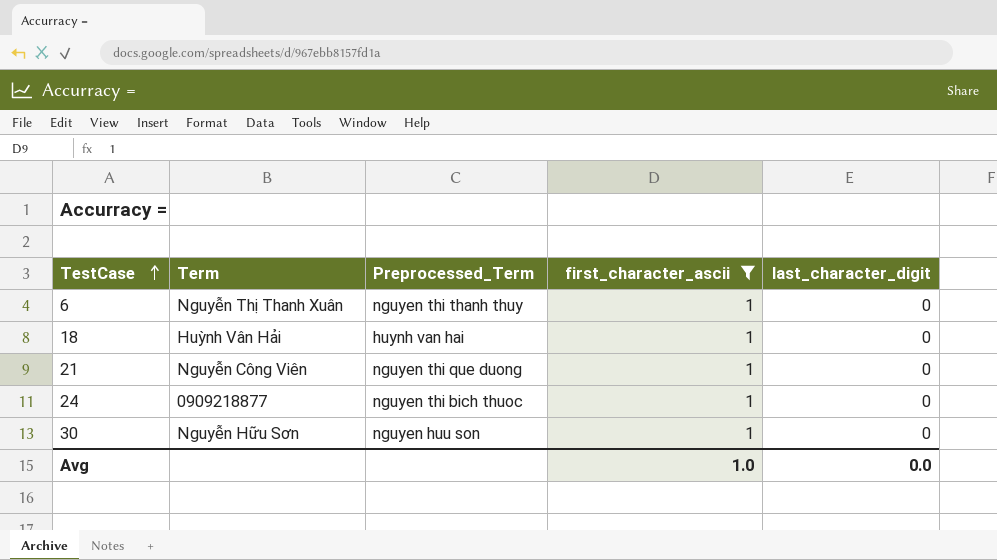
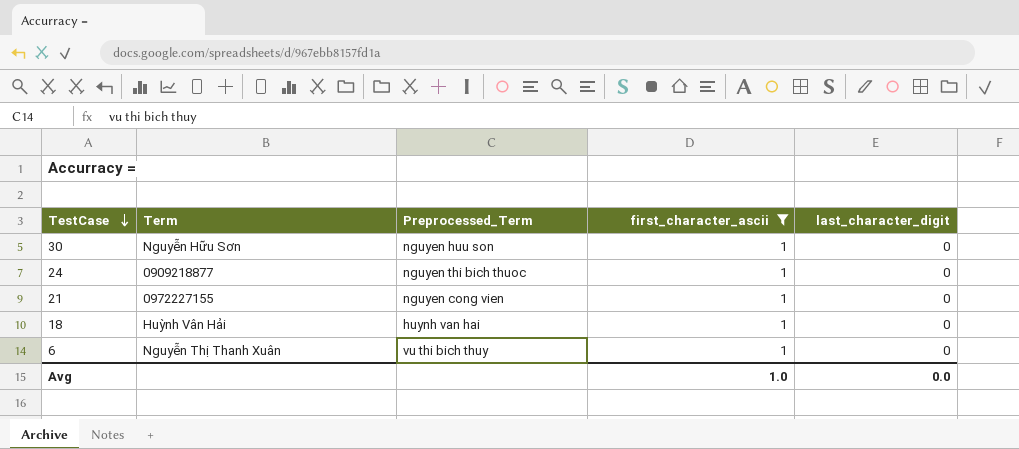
row order: TestCase ascending -> TestCase descending
21 | Term: Nguyễn Công Viên -> 0972227155
21 | Preprocessed_Term: nguyen thi que duong -> nguyen cong vien
6 | Preprocessed_Term: nguyen thi thanh thuy -> vu thi bich thuy

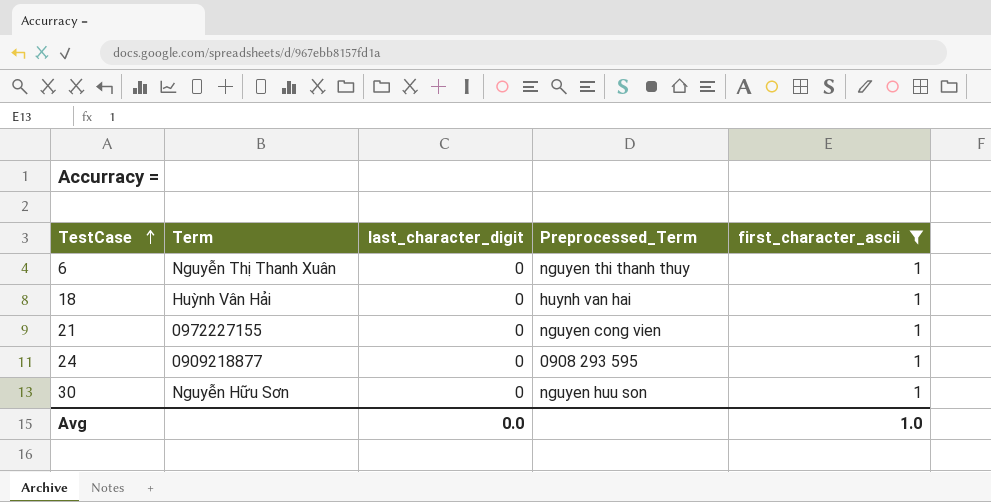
row order: TestCase descending -> TestCase ascending
column last_character_digit | position: 5 -> 3
6 | Preprocessed_Term: vu thi bich thuy -> nguyen thi thanh thuy
24 | Preprocessed_Term: nguyen thi bich thuoc -> 0908 293 595

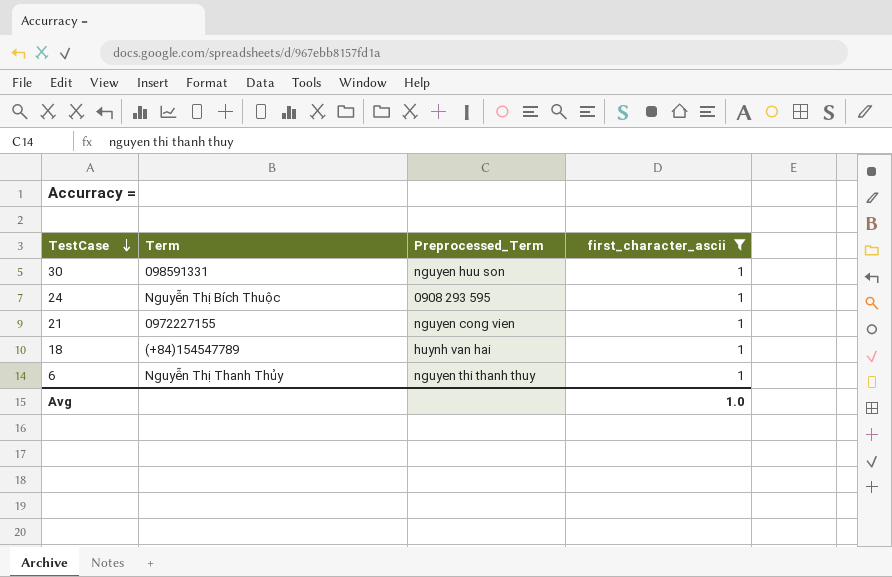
row order: TestCase ascending -> TestCase descending
column last_character_digit | position: 3 -> none
30 | Term: Nguyễn Hữu Sơn -> 098591331
24 | Term: 0909218877 -> Nguyễn Thị Bích Thuộc
18 | Term: Huỳnh Vân Hải -> (+84)154547789
6 | Term: Nguyễn Thị Thanh Xuân -> Nguyễn Thị Thanh Thủy

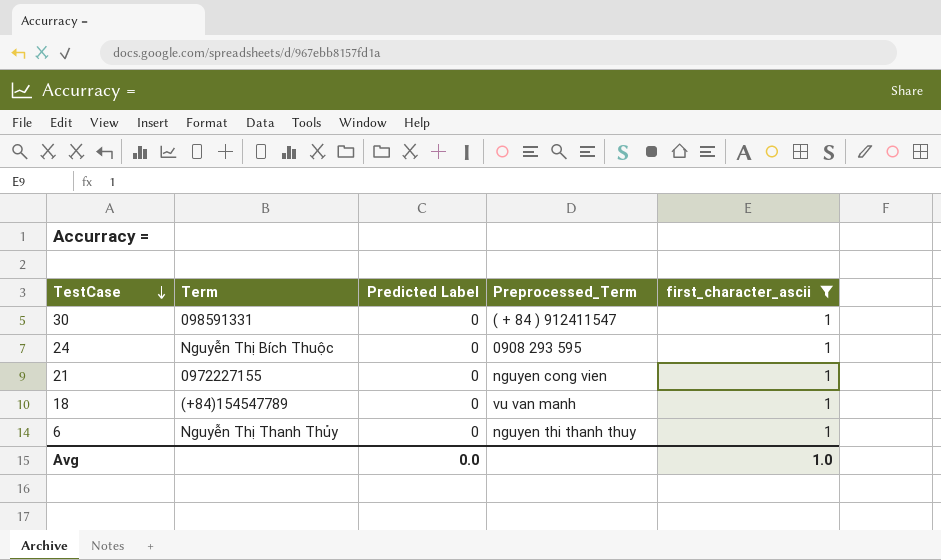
column Predicted Label | position: none -> 3
30 | Preprocessed_Term: nguyen huu son -> ( + 84 ) 912411547
18 | Preprocessed_Term: huynh van hai -> vu van manh

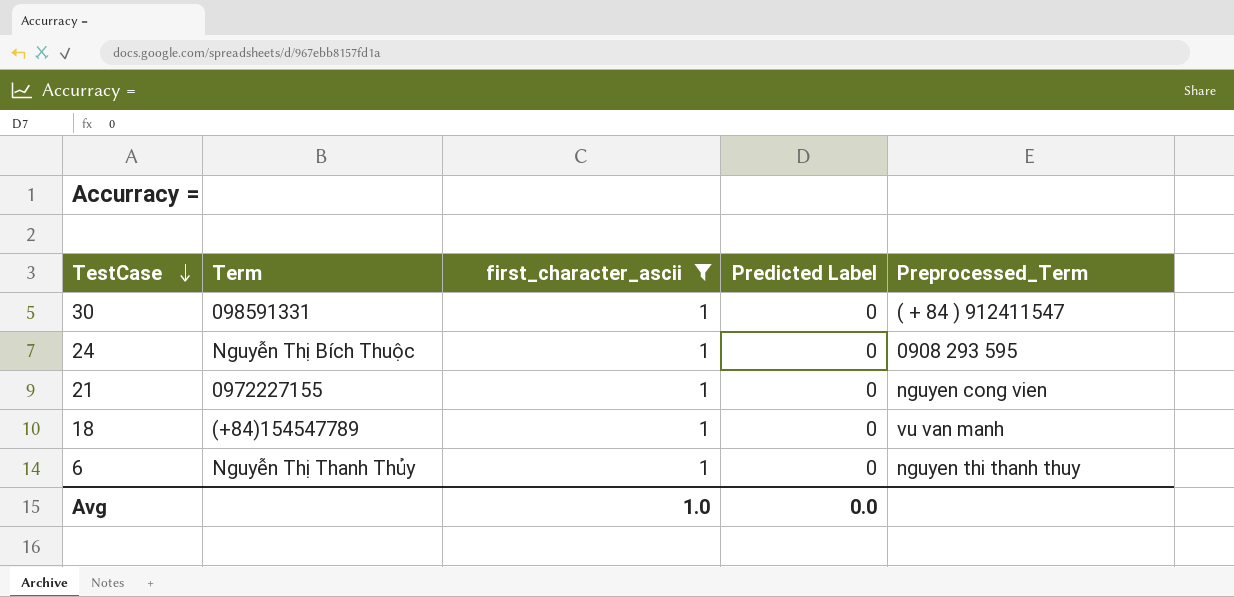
column first_character_ascii | position: 5 -> 3

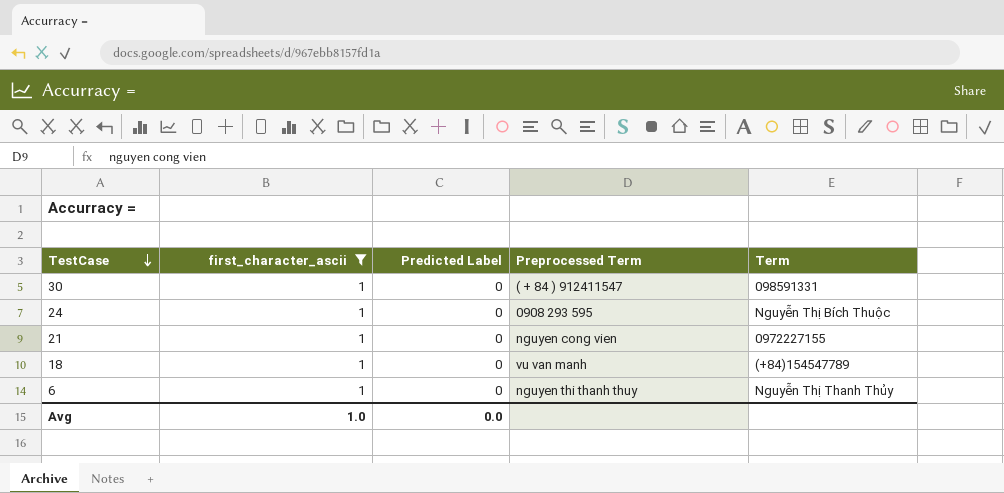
column name: Preprocessed_Term -> Preprocessed Term
column Term | position: 2 -> 5

